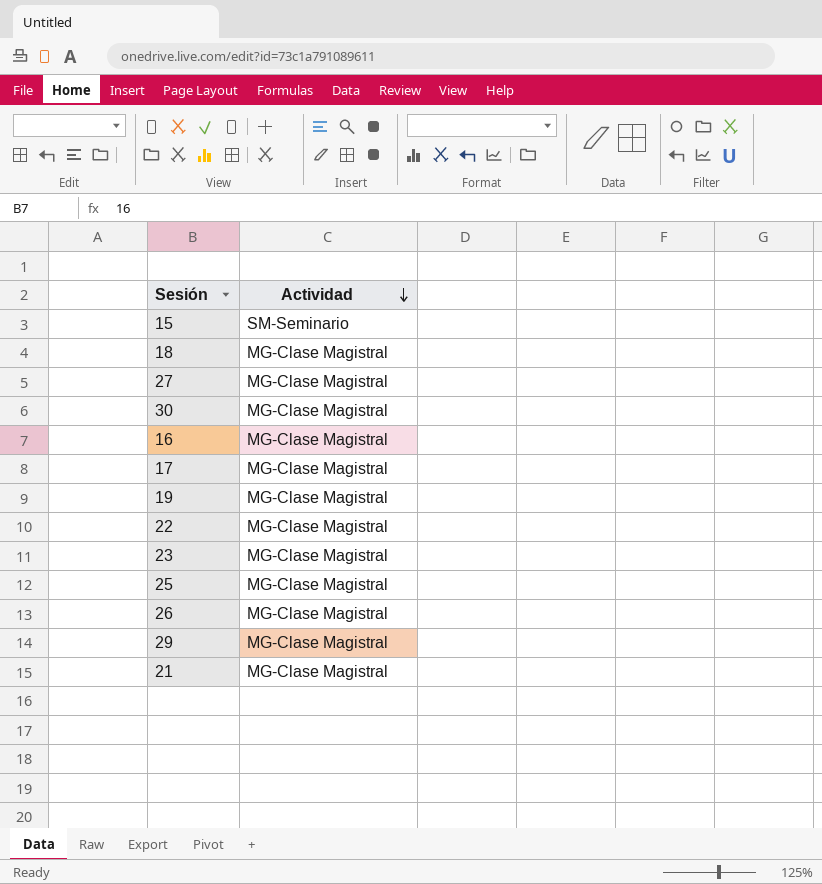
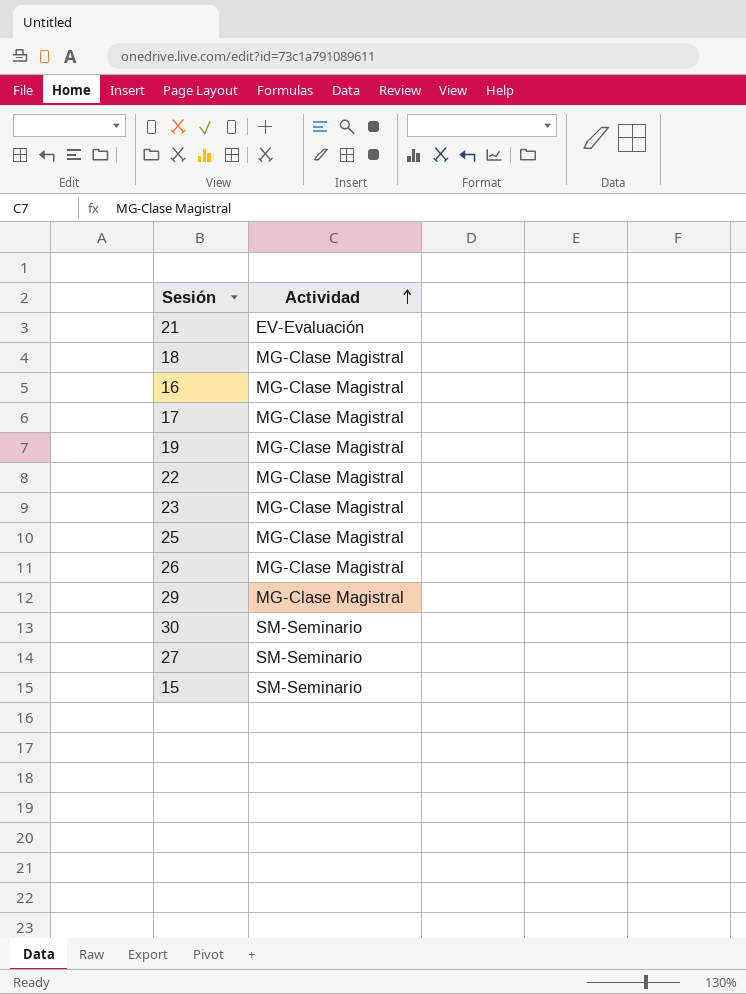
row order: Actividad descending -> Actividad ascending
21 | Actividad: MG-Clase Magistral -> EV-Evaluación
30 | Actividad: MG-Clase Magistral -> SM-Seminario
27 | Actividad: MG-Clase Magistral -> SM-Seminario

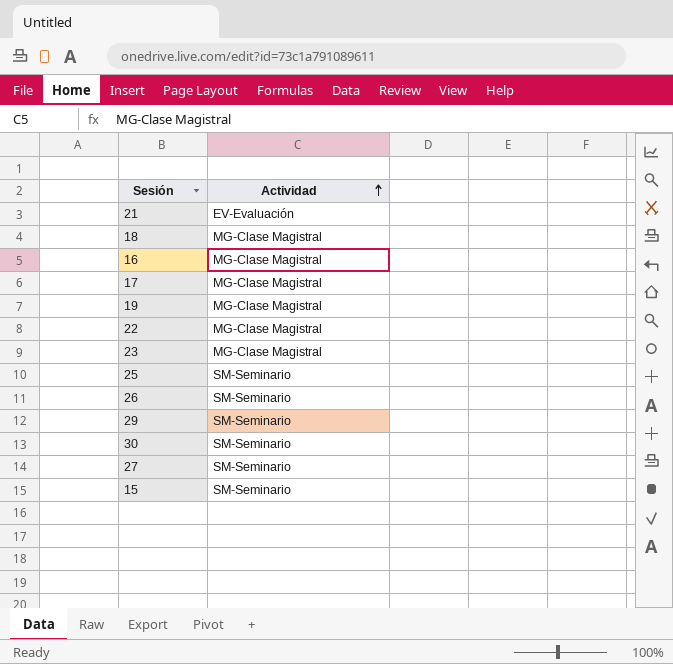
25 | Actividad: MG-Clase Magistral -> SM-Seminario
26 | Actividad: MG-Clase Magistral -> SM-Seminario
29 | Actividad: MG-Clase Magistral -> SM-Seminario

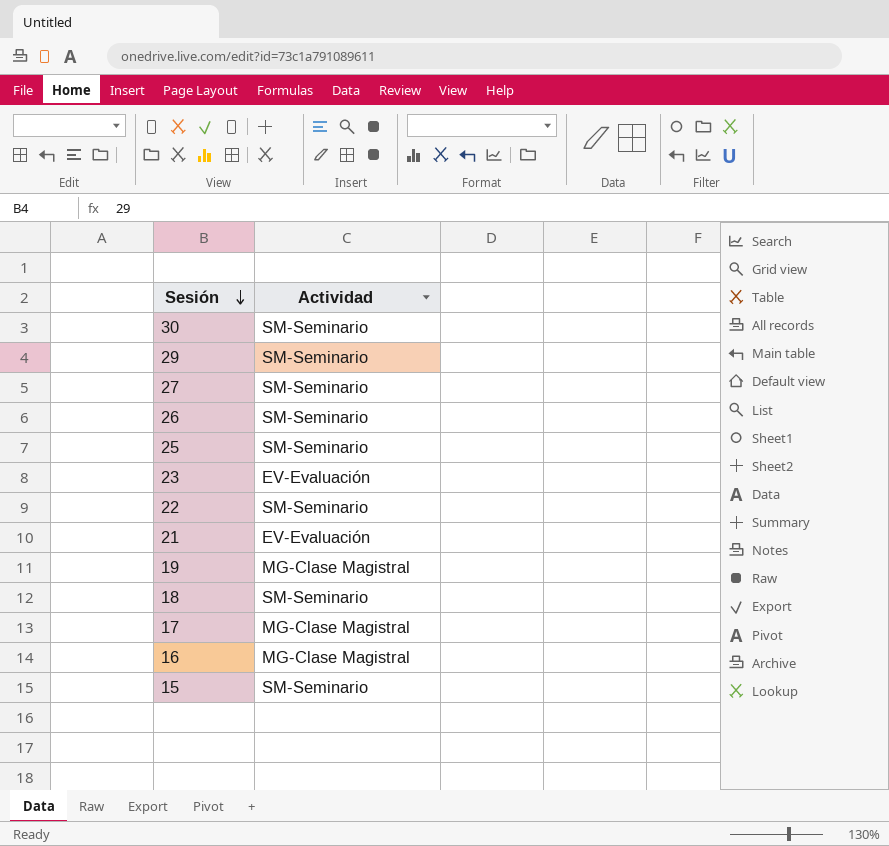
row order: Actividad ascending -> Sesión descending
23 | Actividad: MG-Clase Magistral -> EV-Evaluación
22 | Actividad: MG-Clase Magistral -> SM-Seminario
18 | Actividad: MG-Clase Magistral -> SM-Seminario

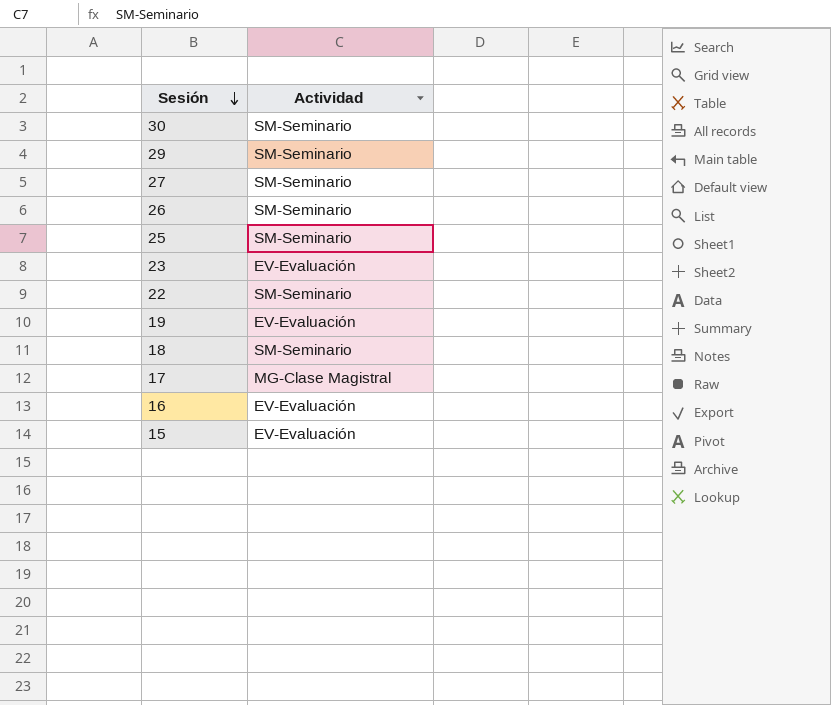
row 21: EV-Evaluación -> none
19 | Actividad: MG-Clase Magistral -> EV-Evaluación
16 | Actividad: MG-Clase Magistral -> EV-Evaluación
15 | Actividad: SM-Seminario -> EV-Evaluación

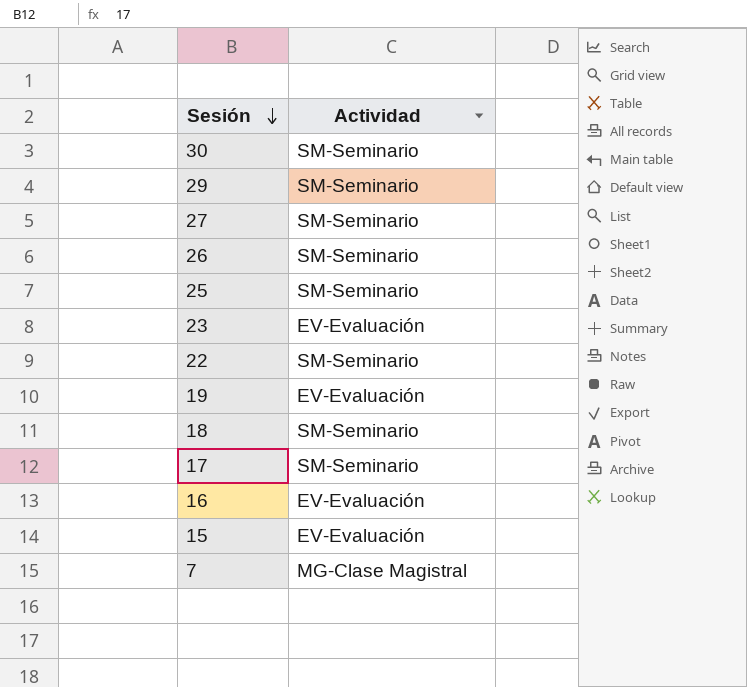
17 | Actividad: MG-Clase Magistral -> SM-Seminario
row 7: none -> MG-Clase Magistral

